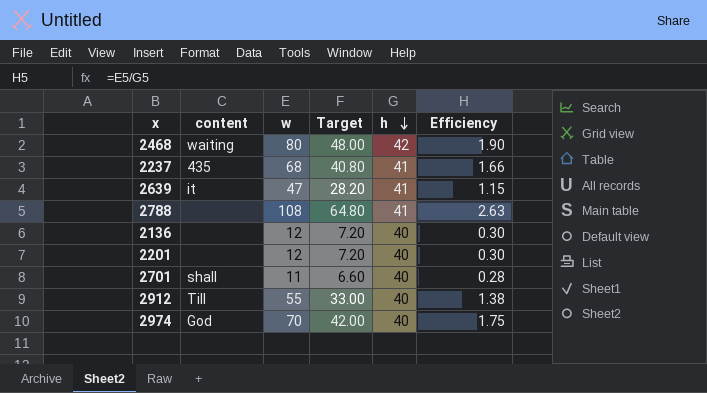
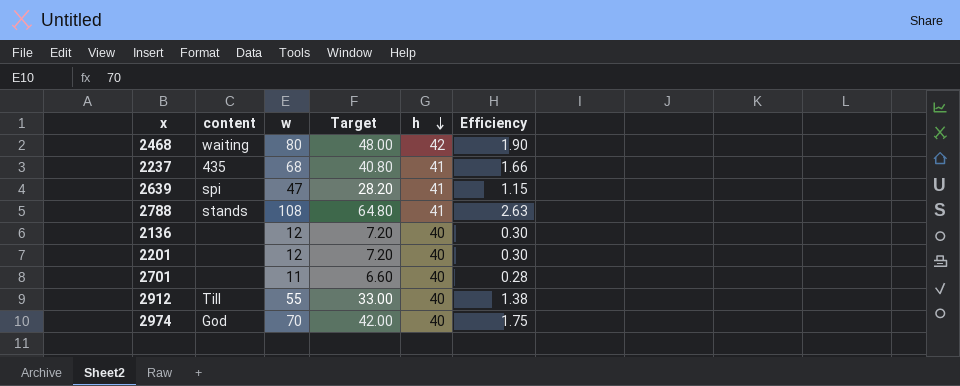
2639 | content: it -> spi
2788 | content: none -> stands
2701 | content: shall -> none

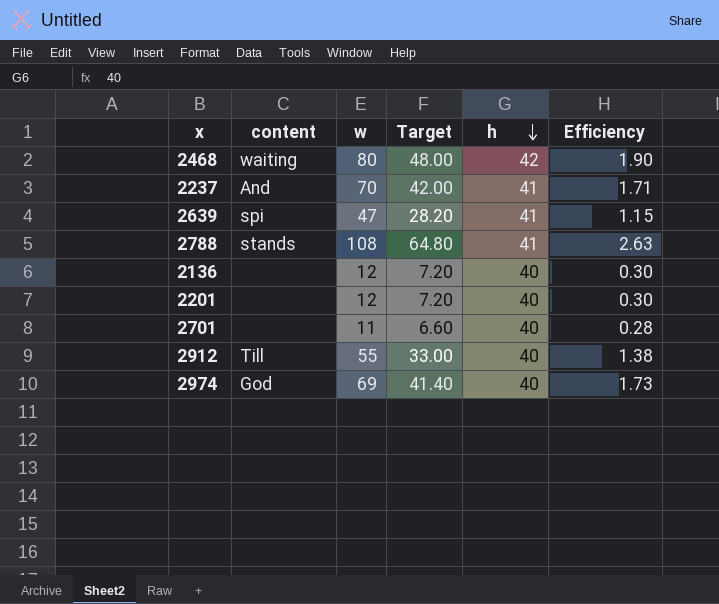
2237 | content: 435 -> And
2237 | w: 68 -> 70
2237 | Target: 40.80 -> 42.00
2237 | Efficiency: 1.66 -> 1.71
2974 | w: 70 -> 69
2974 | Target: 42.00 -> 41.40
2974 | Efficiency: 1.75 -> 1.73

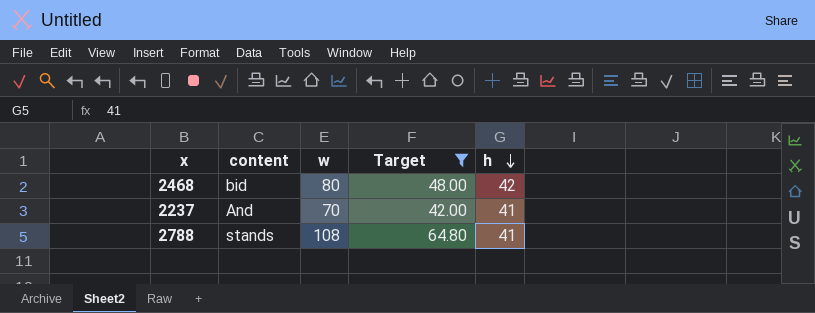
filter: none -> Target >= 42.00
column Efficiency | formula: [w] / [h] -> none
2468 | content: waiting -> bid

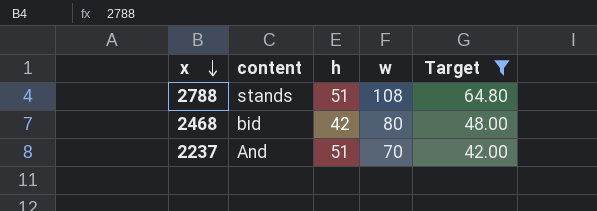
row order: h descending -> x descending
column h | position: 5 -> 3
2788 | h: 41 -> 51
2237 | h: 41 -> 51

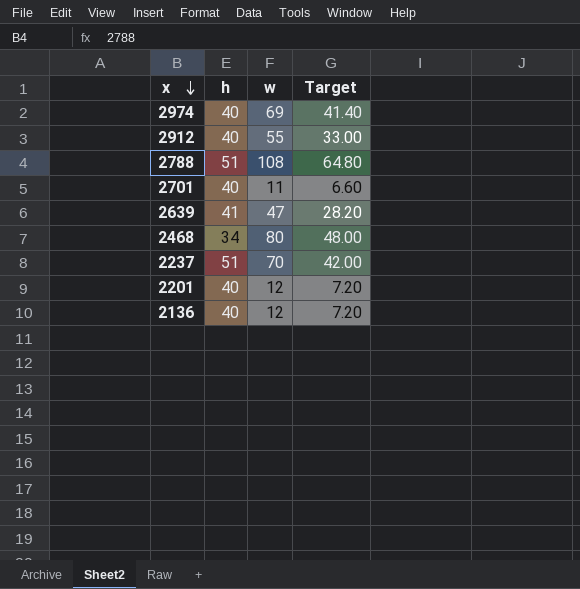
filter: Target >= 42.00 -> none
column content | position: 2 -> none
2468 | h: 42 -> 34

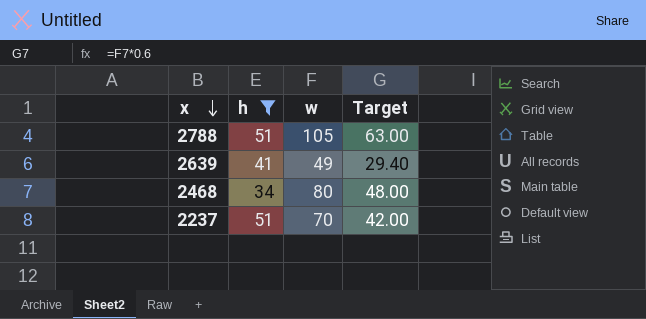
filter: none -> h != 40
2788 | w: 108 -> 105
2788 | Target: 64.80 -> 63.00
2639 | w: 47 -> 49
2639 | Target: 28.20 -> 29.40

